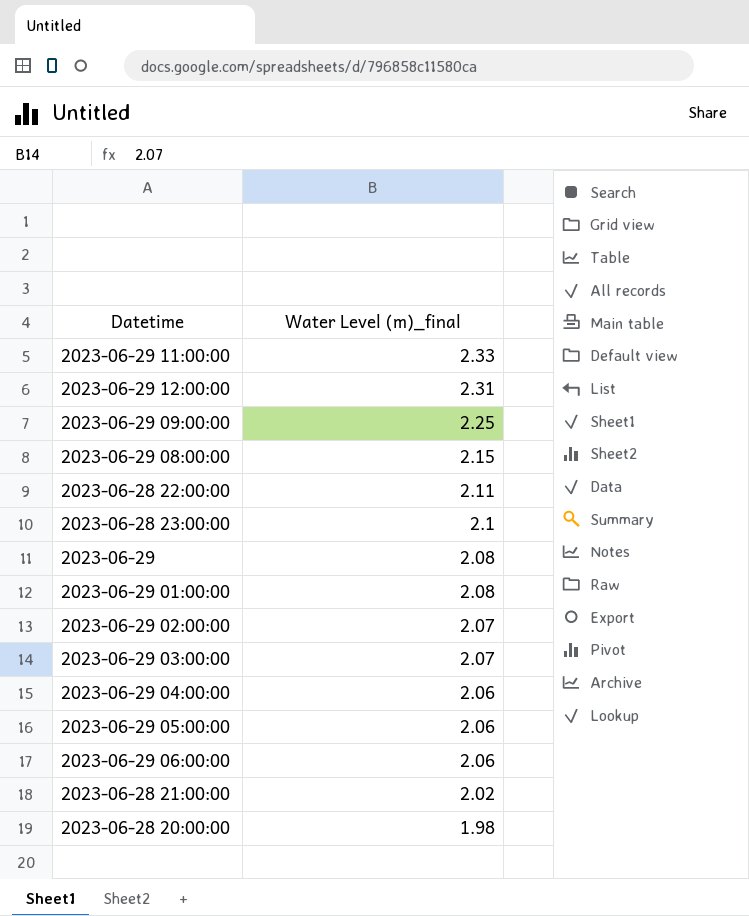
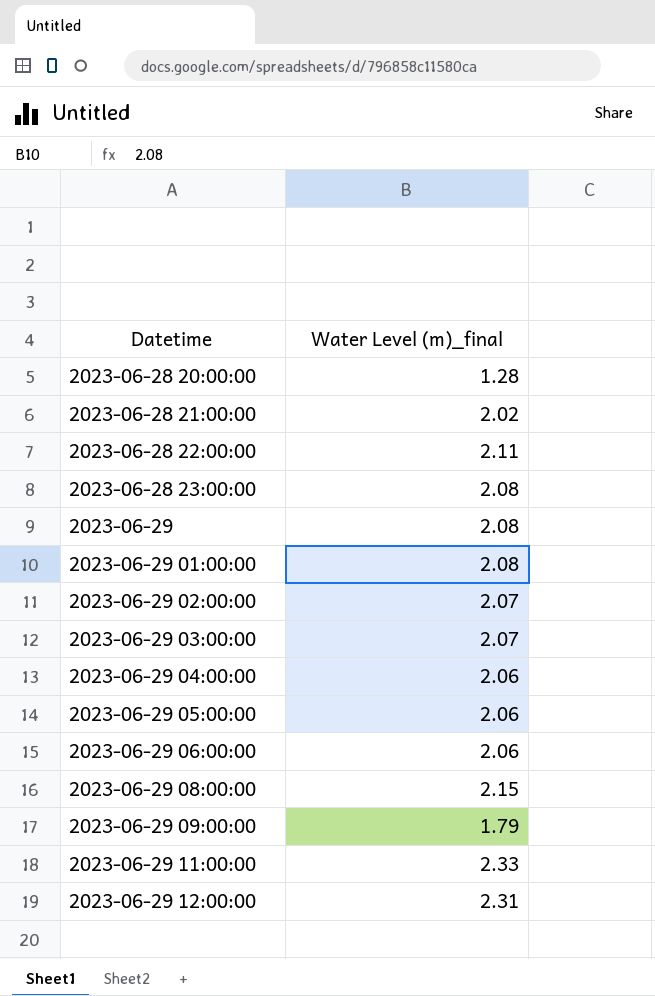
row order: Water Level (m)_final descending -> Datetime ascending
2023-06-28 20:00:00 | Water Level (m)_final: 1.98 -> 1.28
2023-06-28 23:00:00 | Water Level (m)_final: 2.1 -> 2.08
2023-06-29 09:00:00 | Water Level (m)_final: 2.25 -> 1.79

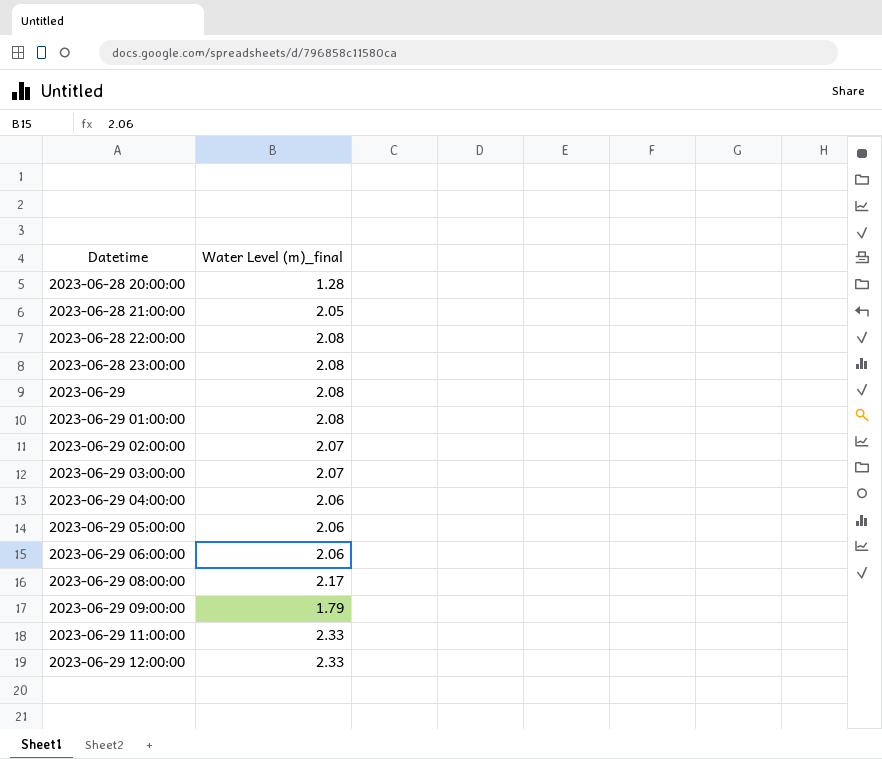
2023-06-28 21:00:00 | Water Level (m)_final: 2.02 -> 2.05
2023-06-28 22:00:00 | Water Level (m)_final: 2.11 -> 2.08
2023-06-29 08:00:00 | Water Level (m)_final: 2.15 -> 2.17
2023-06-29 12:00:00 | Water Level (m)_final: 2.31 -> 2.33

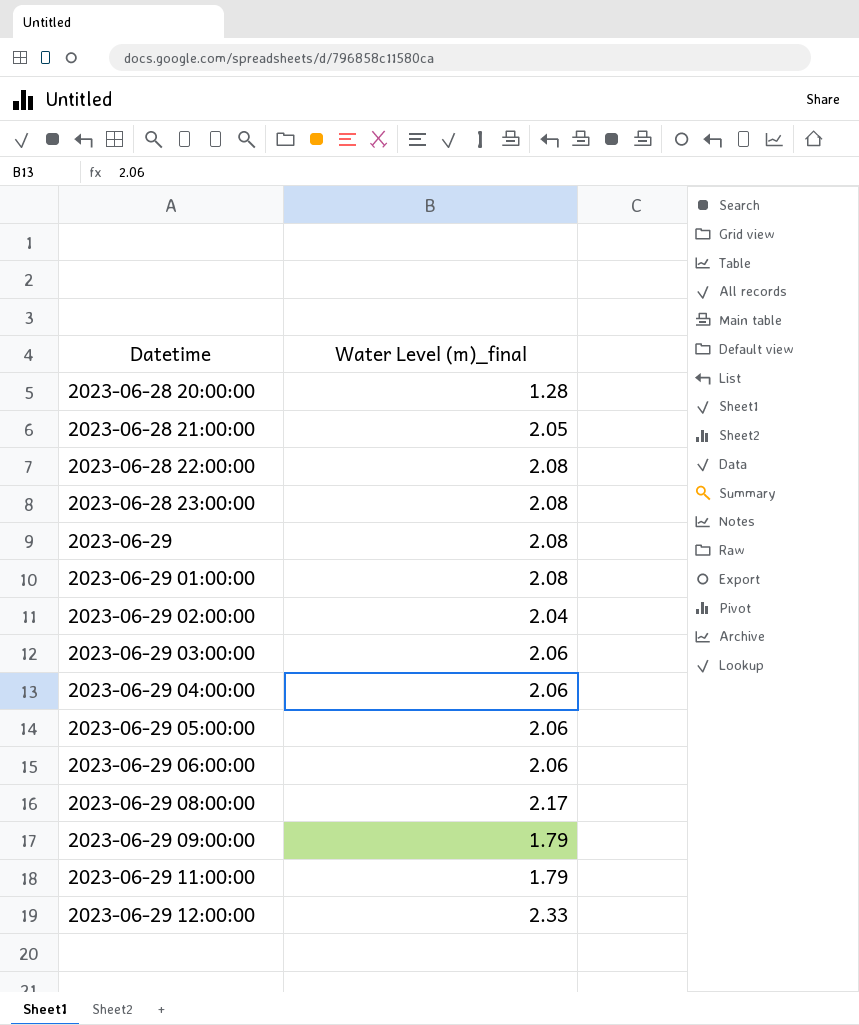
2023-06-29 02:00:00 | Water Level (m)_final: 2.07 -> 2.04
2023-06-29 03:00:00 | Water Level (m)_final: 2.07 -> 2.06
2023-06-29 11:00:00 | Water Level (m)_final: 2.33 -> 1.79

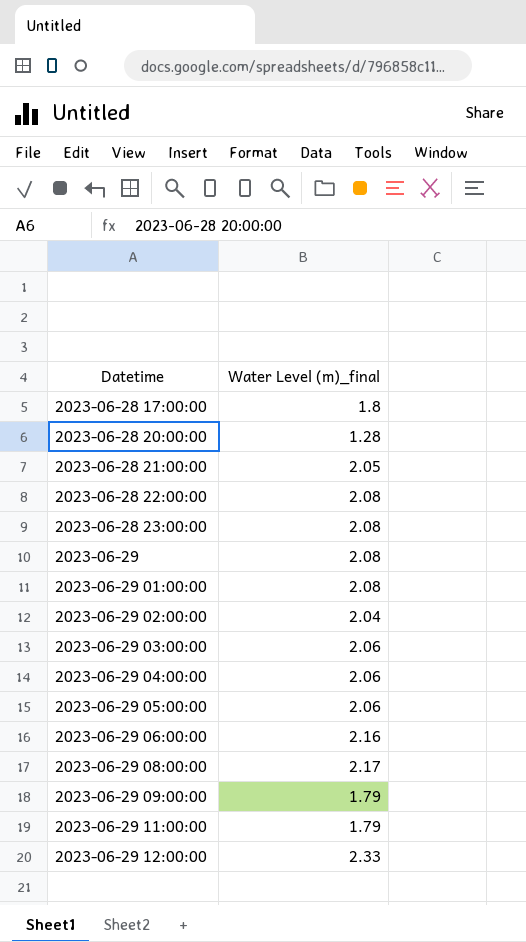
row 2023-06-28 17:00:00: none -> 1.8
2023-06-29 06:00:00 | Water Level (m)_final: 2.06 -> 2.16

